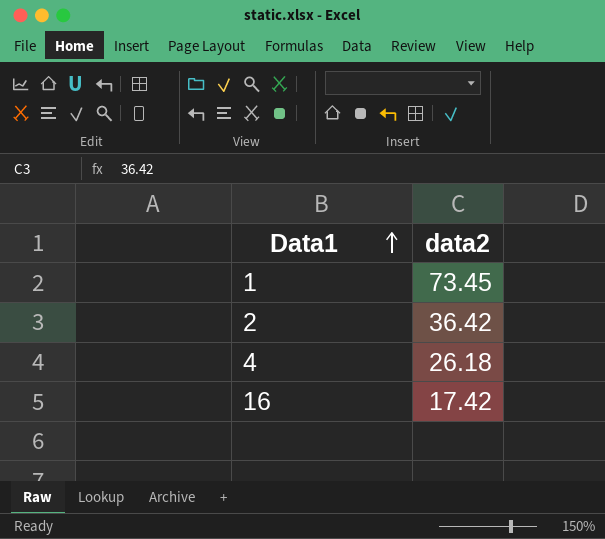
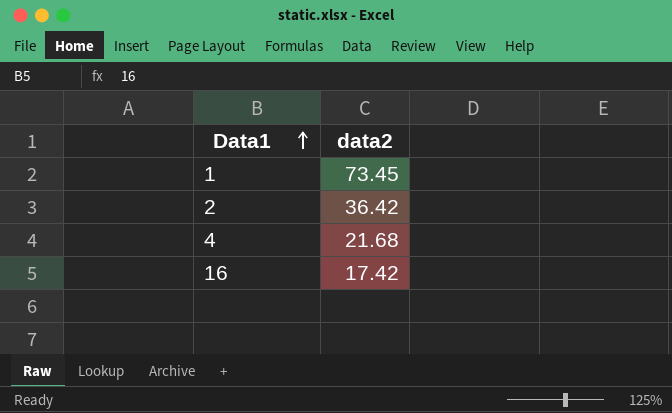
4 | data2: 26.18 -> 21.68

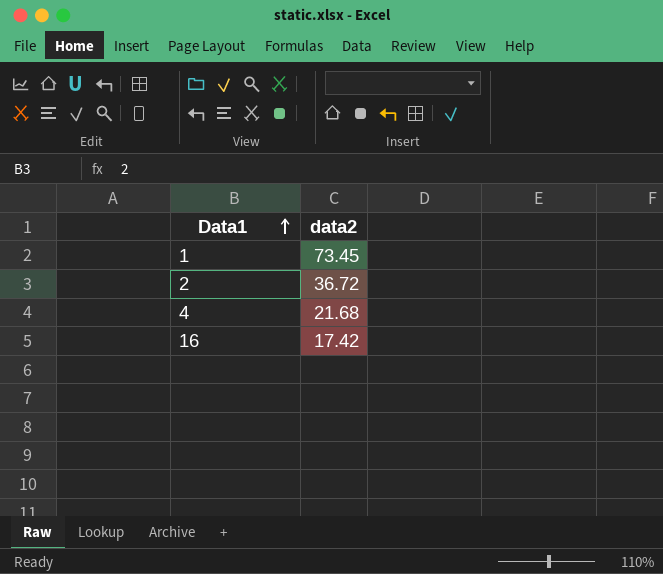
2 | data2: 36.42 -> 36.72

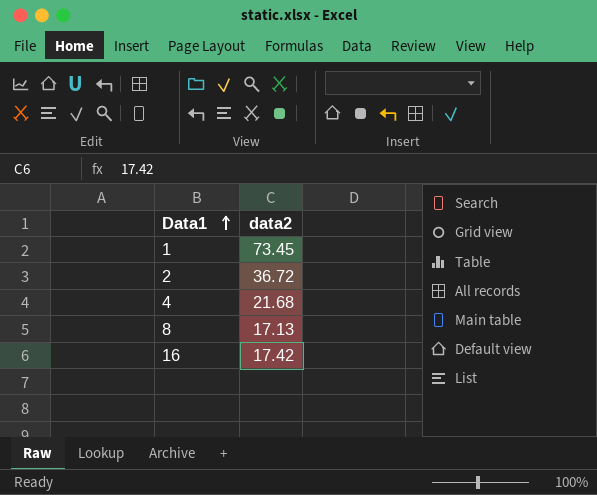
row 8: none -> 17.13

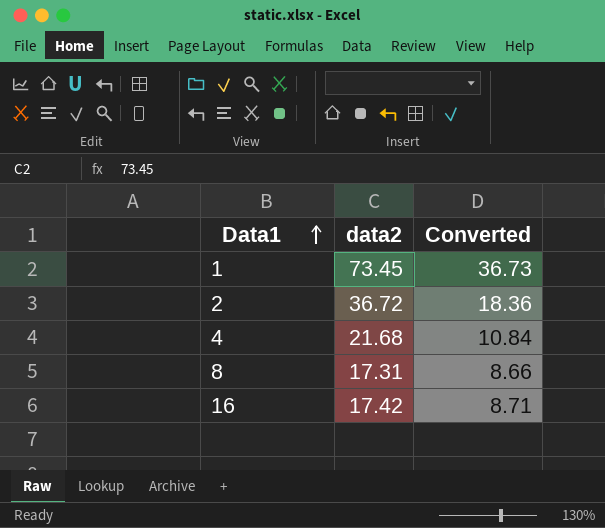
column Converted | formula: none -> [data2] * 0.5
8 | data2: 17.13 -> 17.31

